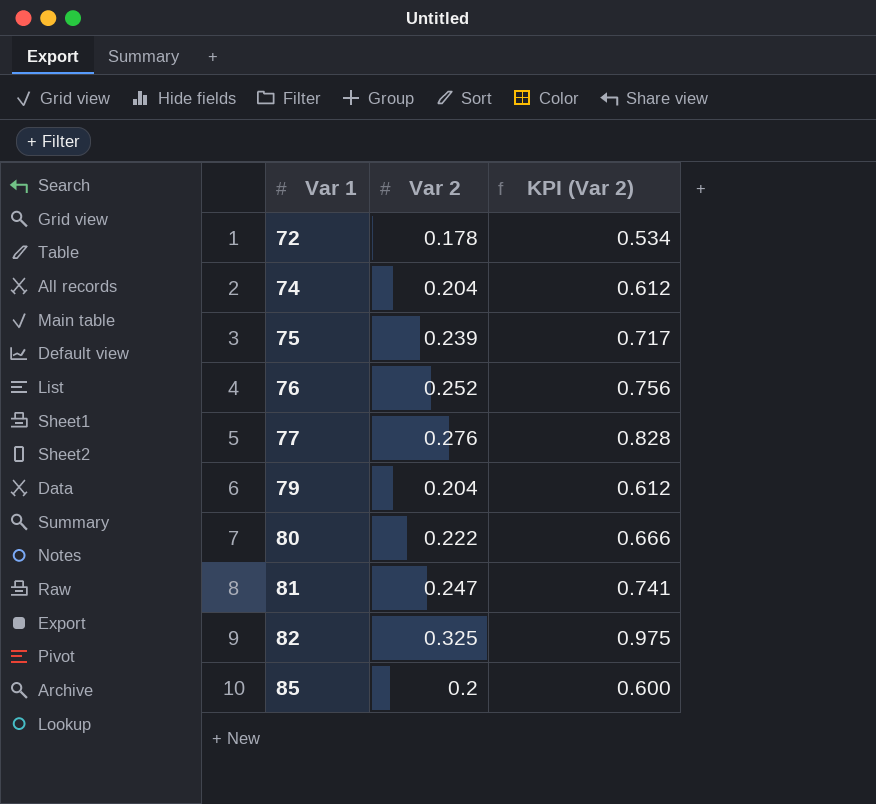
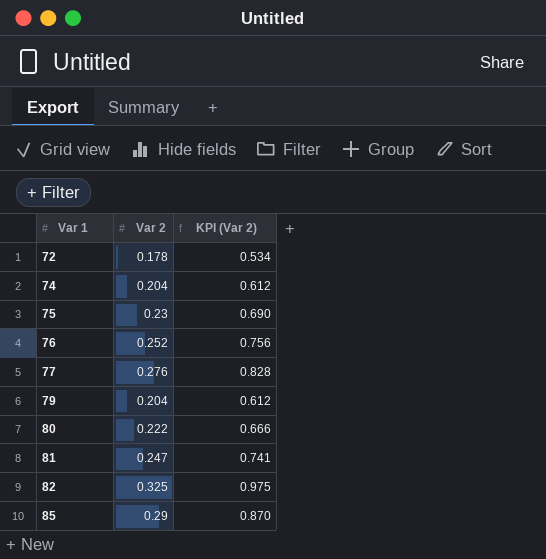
75 | Var 2: 0.239 -> 0.23
75 | KPI (Var 2): 0.717 -> 0.690
85 | Var 2: 0.2 -> 0.29
85 | KPI (Var 2): 0.600 -> 0.870

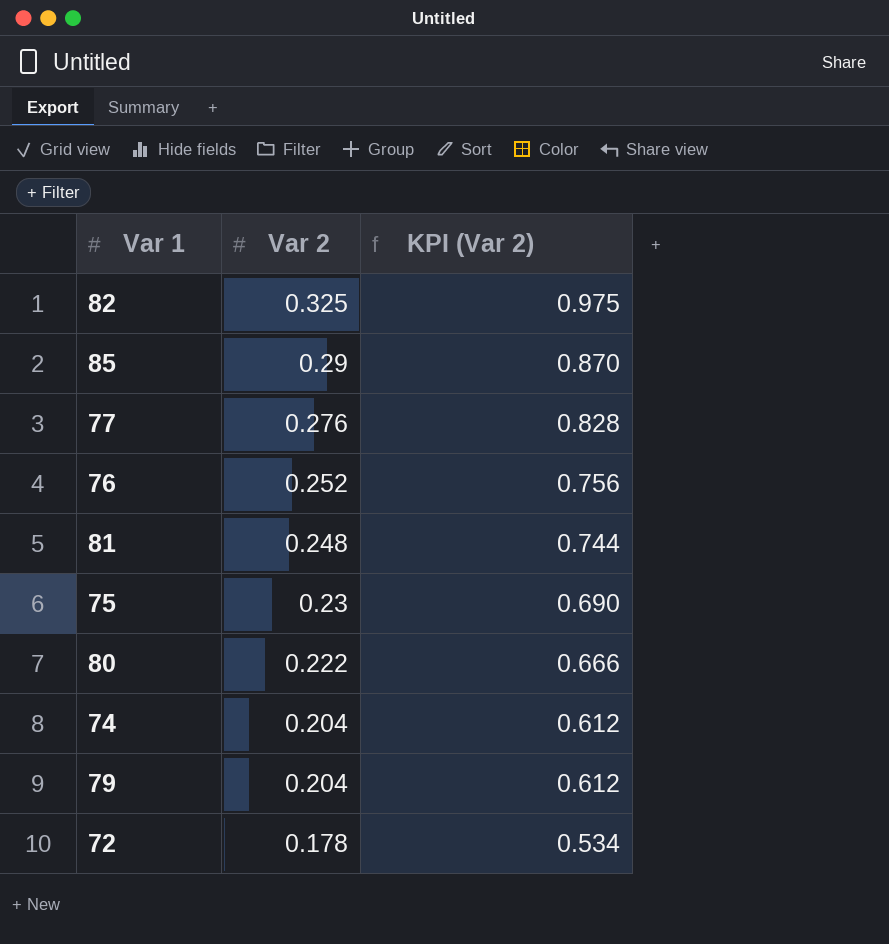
row order: Var 1 ascending -> Var 2 descending
81 | Var 2: 0.247 -> 0.248
81 | KPI (Var 2): 0.741 -> 0.744

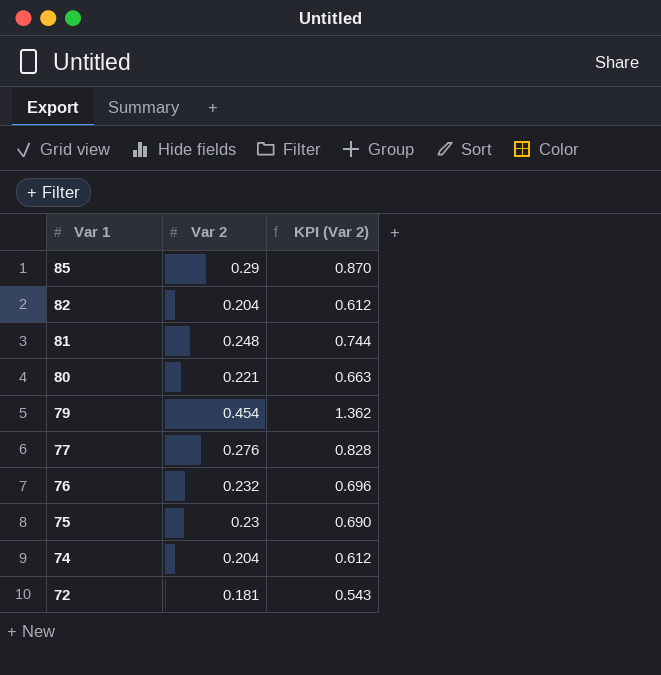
row order: Var 2 descending -> Var 1 descending
82 | Var 2: 0.325 -> 0.204
82 | KPI (Var 2): 0.975 -> 0.612
80 | Var 2: 0.222 -> 0.221
80 | KPI (Var 2): 0.666 -> 0.663
79 | Var 2: 0.204 -> 0.454
79 | KPI (Var 2): 0.612 -> 1.362
76 | Var 2: 0.252 -> 0.232
76 | KPI (Var 2): 0.756 -> 0.696
72 | Var 2: 0.178 -> 0.181
72 | KPI (Var 2): 0.534 -> 0.543

